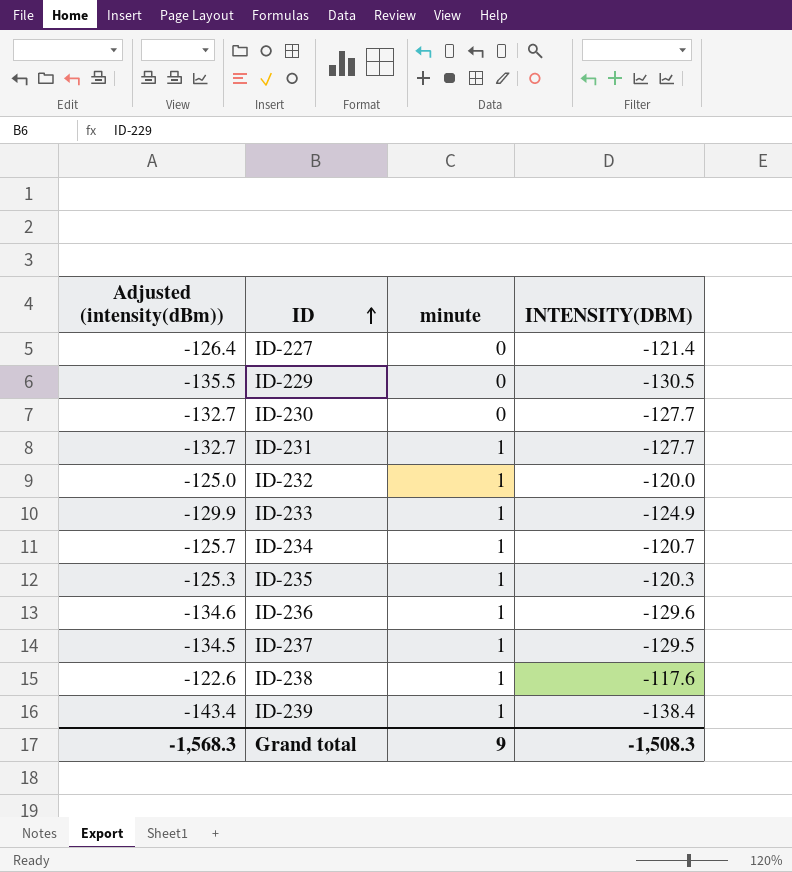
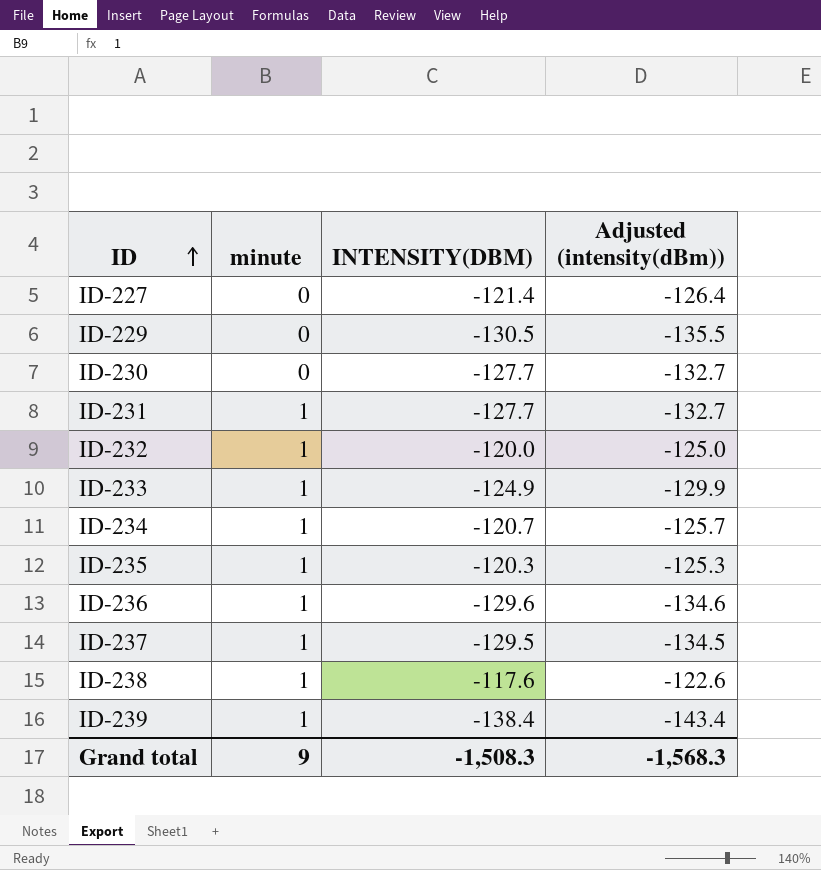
column Adjusted (intensity(dBm)) | position: 1 -> 4

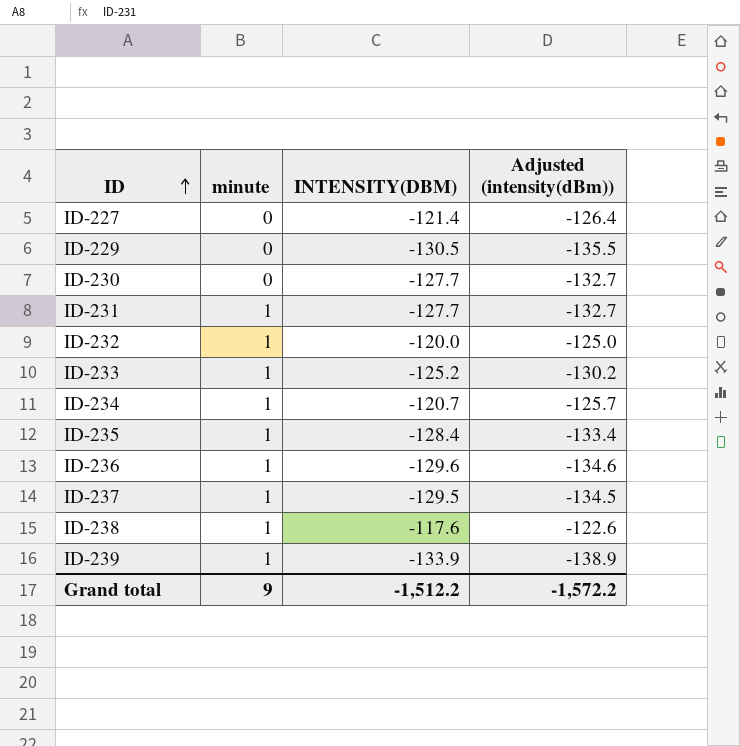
ID-233 | INTENSITY(DBM): -124.9 -> -125.2
ID-233 | Adjusted (intensity(dBm)): -129.9 -> -130.2
ID-235 | INTENSITY(DBM): -120.3 -> -128.4
ID-235 | Adjusted (intensity(dBm)): -125.3 -> -133.4
ID-239 | INTENSITY(DBM): -138.4 -> -133.9
ID-239 | Adjusted (intensity(dBm)): -143.4 -> -138.9
Grand total | INTENSITY(DBM): -1,508.3 -> -1,512.2
Grand total | Adjusted (intensity(dBm)): -1,568.3 -> -1,572.2

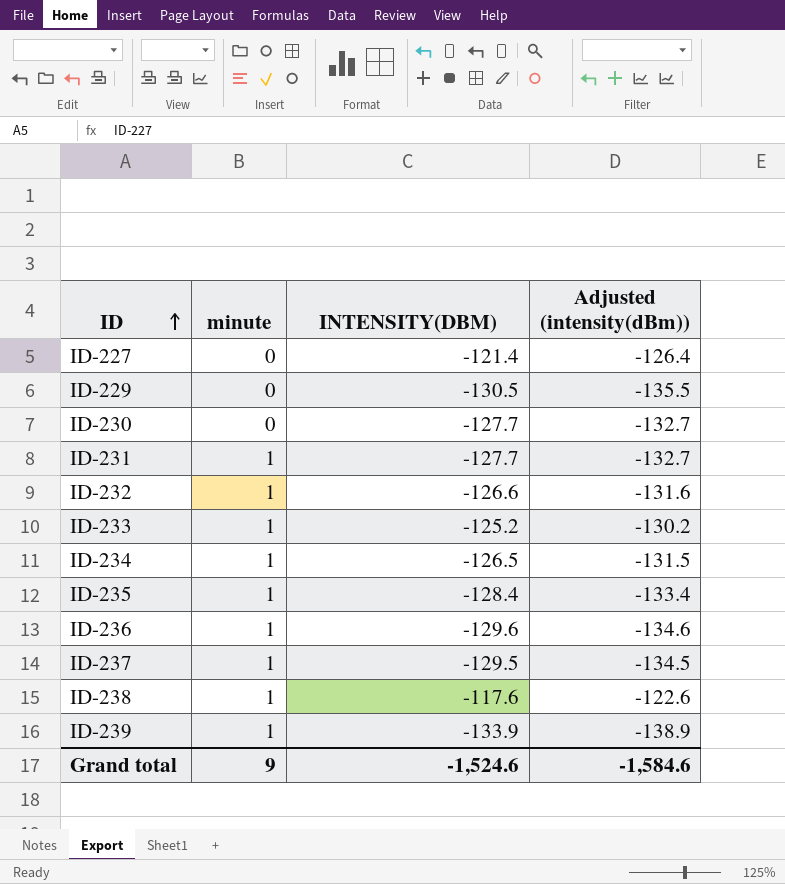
ID-232 | INTENSITY(DBM): -120.0 -> -126.6
ID-232 | Adjusted (intensity(dBm)): -125.0 -> -131.6
ID-234 | INTENSITY(DBM): -120.7 -> -126.5
ID-234 | Adjusted (intensity(dBm)): -125.7 -> -131.5
Grand total | INTENSITY(DBM): -1,512.2 -> -1,524.6
Grand total | Adjusted (intensity(dBm)): -1,572.2 -> -1,584.6

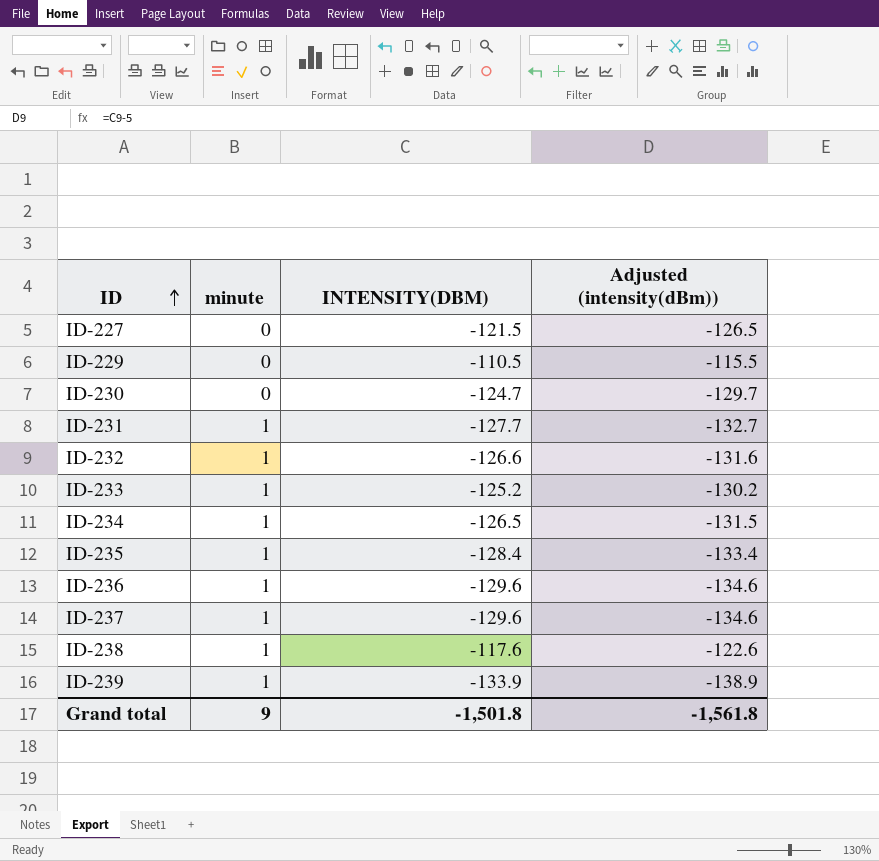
ID-227 | INTENSITY(DBM): -121.4 -> -121.5
ID-227 | Adjusted (intensity(dBm)): -126.4 -> -126.5
ID-229 | INTENSITY(DBM): -130.5 -> -110.5
ID-229 | Adjusted (intensity(dBm)): -135.5 -> -115.5
ID-230 | INTENSITY(DBM): -127.7 -> -124.7
ID-230 | Adjusted (intensity(dBm)): -132.7 -> -129.7
ID-237 | INTENSITY(DBM): -129.5 -> -129.6
ID-237 | Adjusted (intensity(dBm)): -134.5 -> -134.6
Grand total | INTENSITY(DBM): -1,524.6 -> -1,501.8
Grand total | Adjusted (intensity(dBm)): -1,584.6 -> -1,561.8

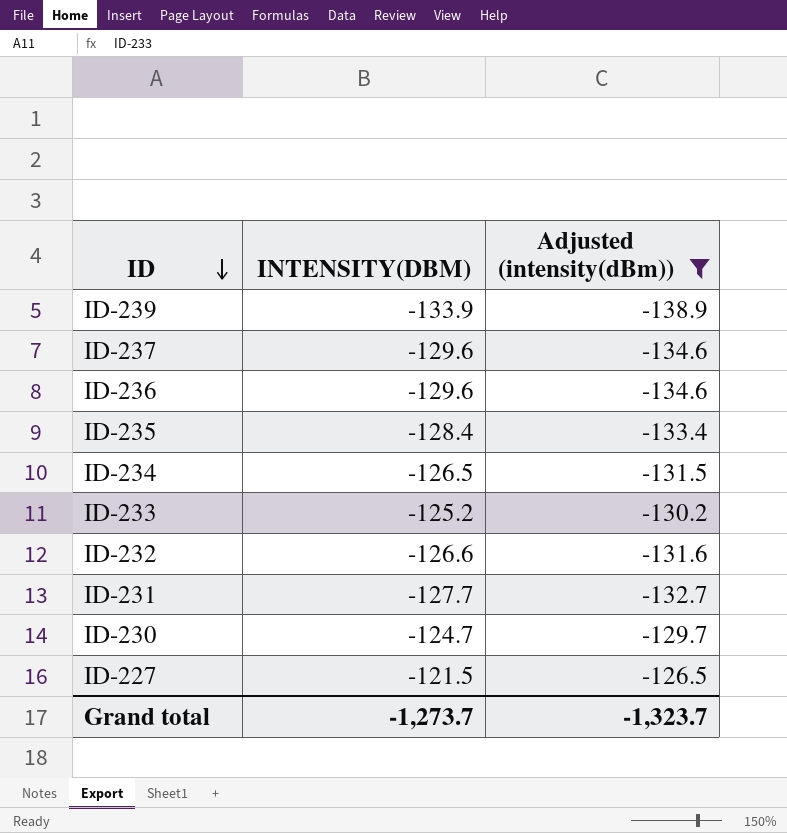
filter: none -> Adjusted (intensity(dBm)) <= -126.5
row order: ID ascending -> ID descending
column minute | position: 2 -> none
Grand total | INTENSITY(DBM): -1,501.8 -> -1,273.7
Grand total | Adjusted (intensity(dBm)): -1,561.8 -> -1,323.7

